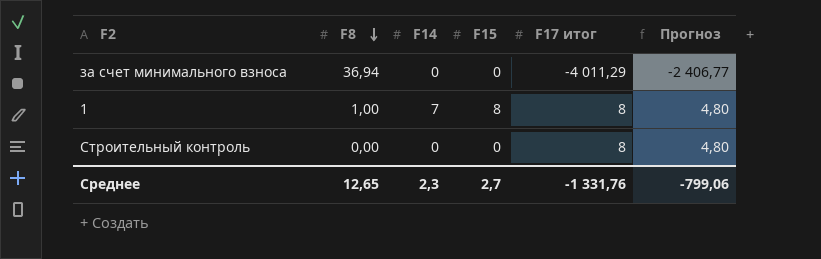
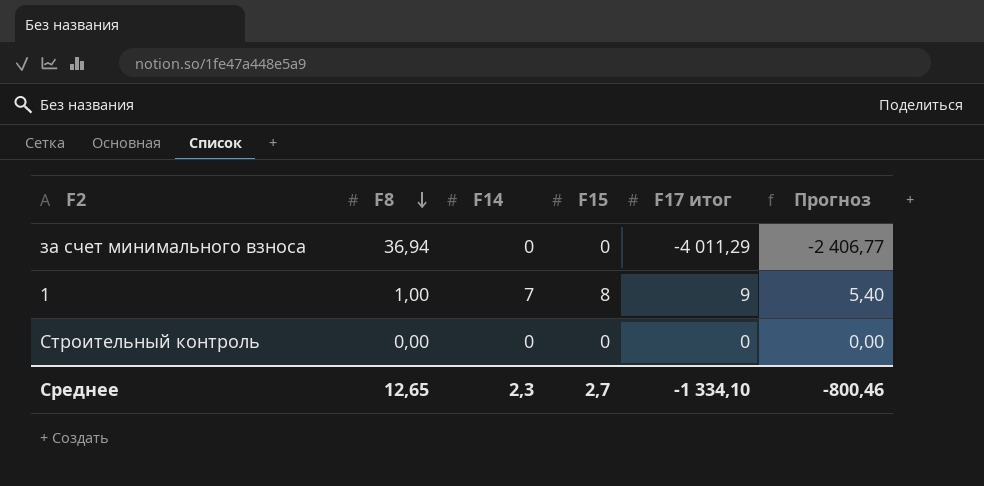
1 | F17 итог: 8 -> 9
1 | Прогноз: 4,80 -> 5,40
Строительный контроль | F17 итог: 8 -> 0
Строительный контроль | Прогноз: 4,80 -> 0,00
Среднее | F17 итог: -1 331,76 -> -1 334,10
Среднее | Прогноз: -799,06 -> -800,46

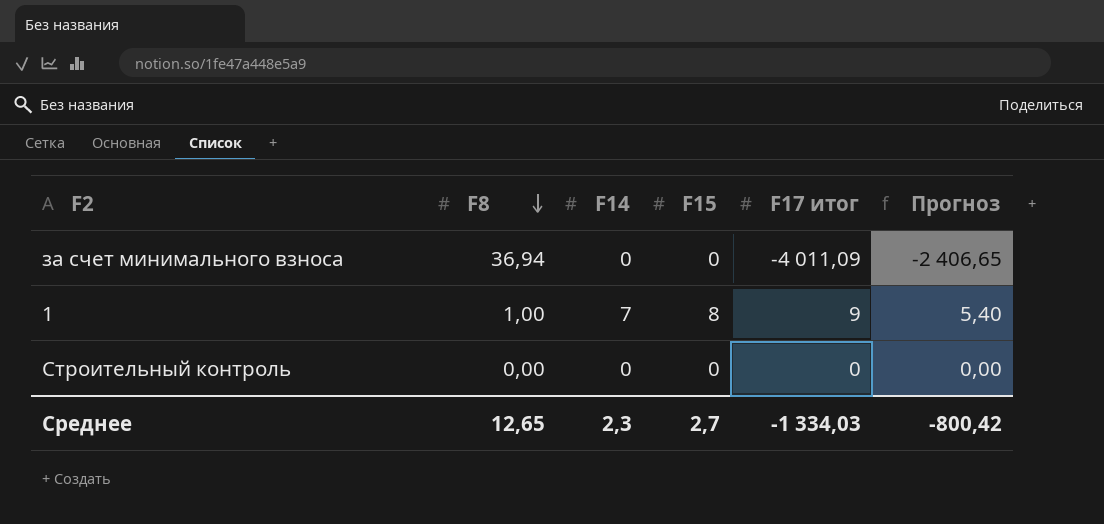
за счет минимального взноса | F17 итог: -4 011,29 -> -4 011,09
за счет минимального взноса | Прогноз: -2 406,77 -> -2 406,65
Среднее | F17 итог: -1 334,10 -> -1 334,03
Среднее | Прогноз: -800,46 -> -800,42

